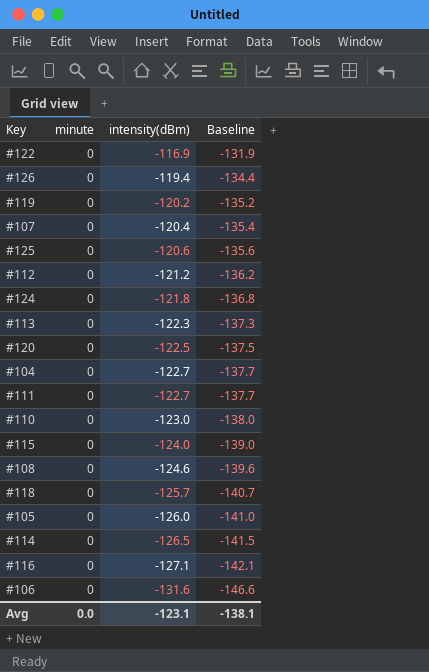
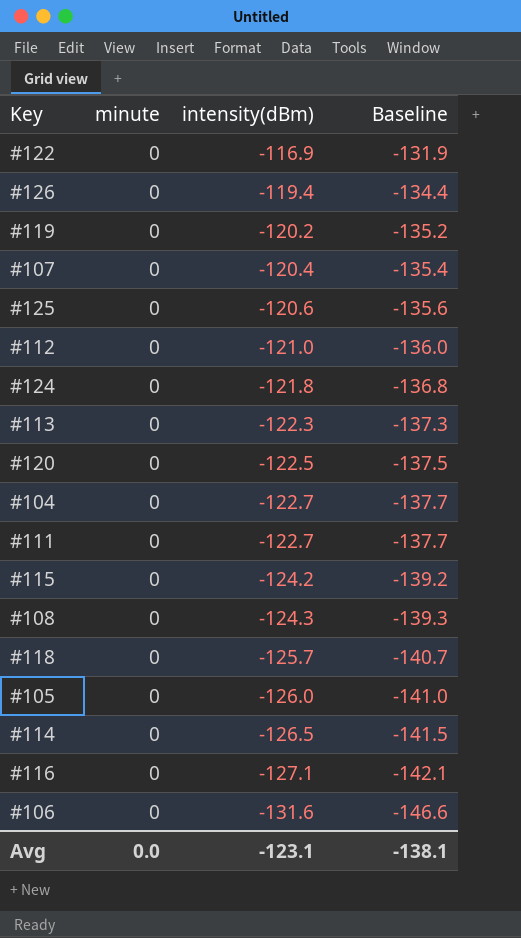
row #110: 0 | -123.0 | -138.0 -> none
#112 | intensity(dBm): -121.2 -> -121.0
#112 | Baseline: -136.2 -> -136.0
#115 | intensity(dBm): -124.0 -> -124.2
#115 | Baseline: -139.0 -> -139.2
#108 | intensity(dBm): -124.6 -> -124.3
#108 | Baseline: -139.6 -> -139.3

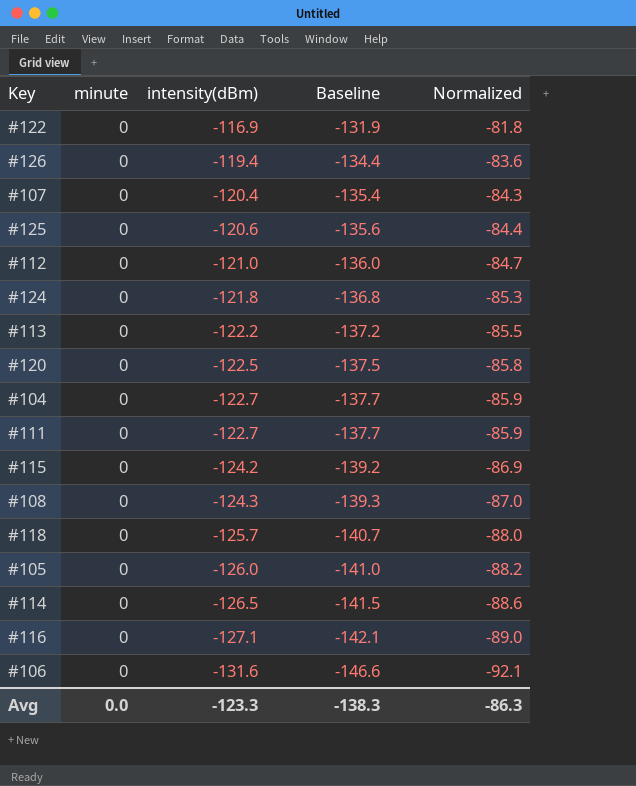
column Normalized | formula: none -> [intensity(dBm)] * 0.7
row #119: 0 | -120.2 | -135.2 -> none
#113 | intensity(dBm): -122.3 -> -122.2
#113 | Baseline: -137.3 -> -137.2
Avg | intensity(dBm): -123.1 -> -123.3
Avg | Baseline: -138.1 -> -138.3

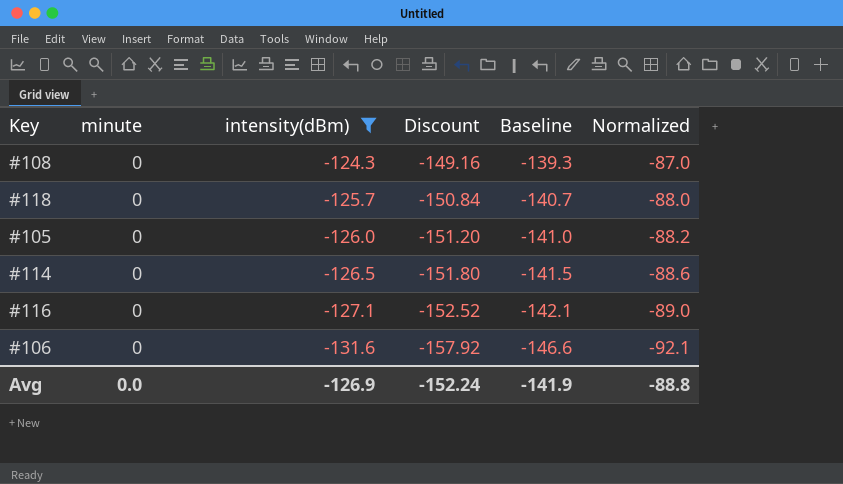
filter: none -> intensity(dBm) <= -124.3
column Discount | formula: none -> [intensity(dBm)] * 1.2
Avg | intensity(dBm): -123.3 -> -126.9
Avg | Baseline: -138.3 -> -141.9
Avg | Normalized: -86.3 -> -88.8

